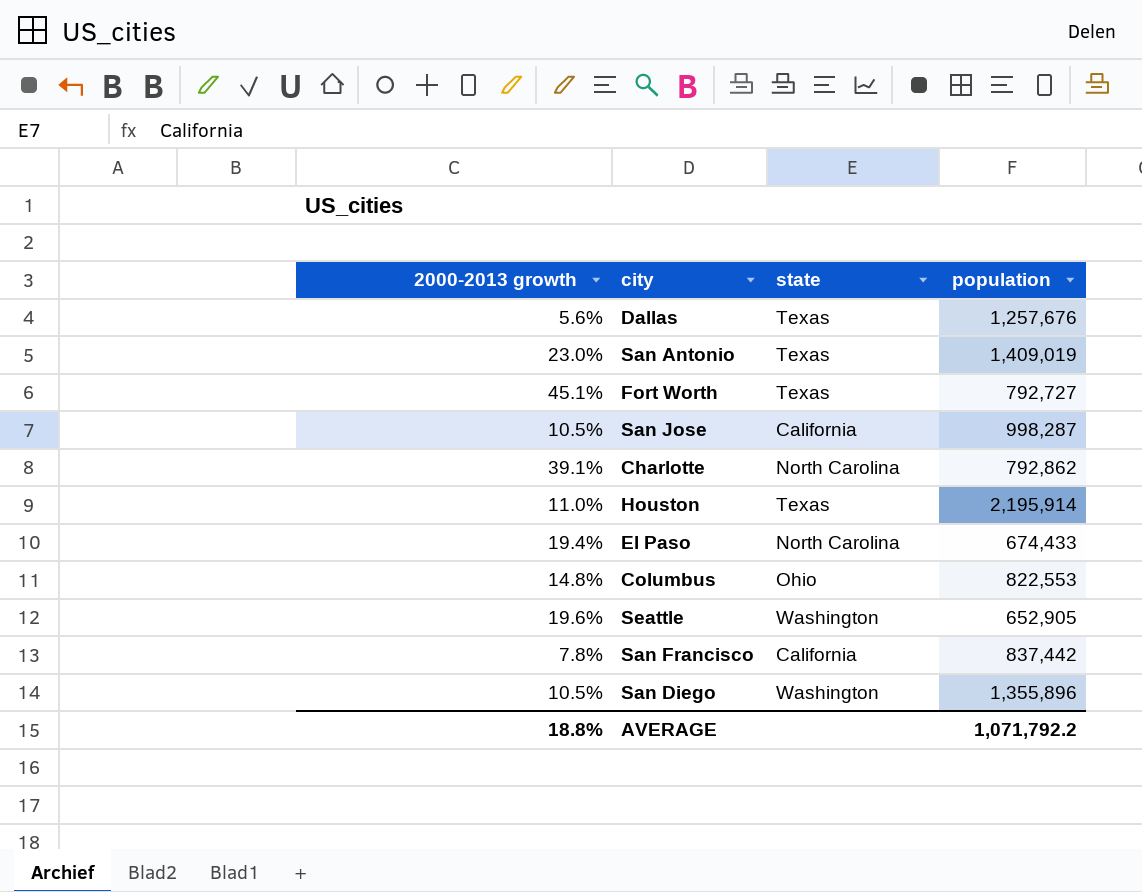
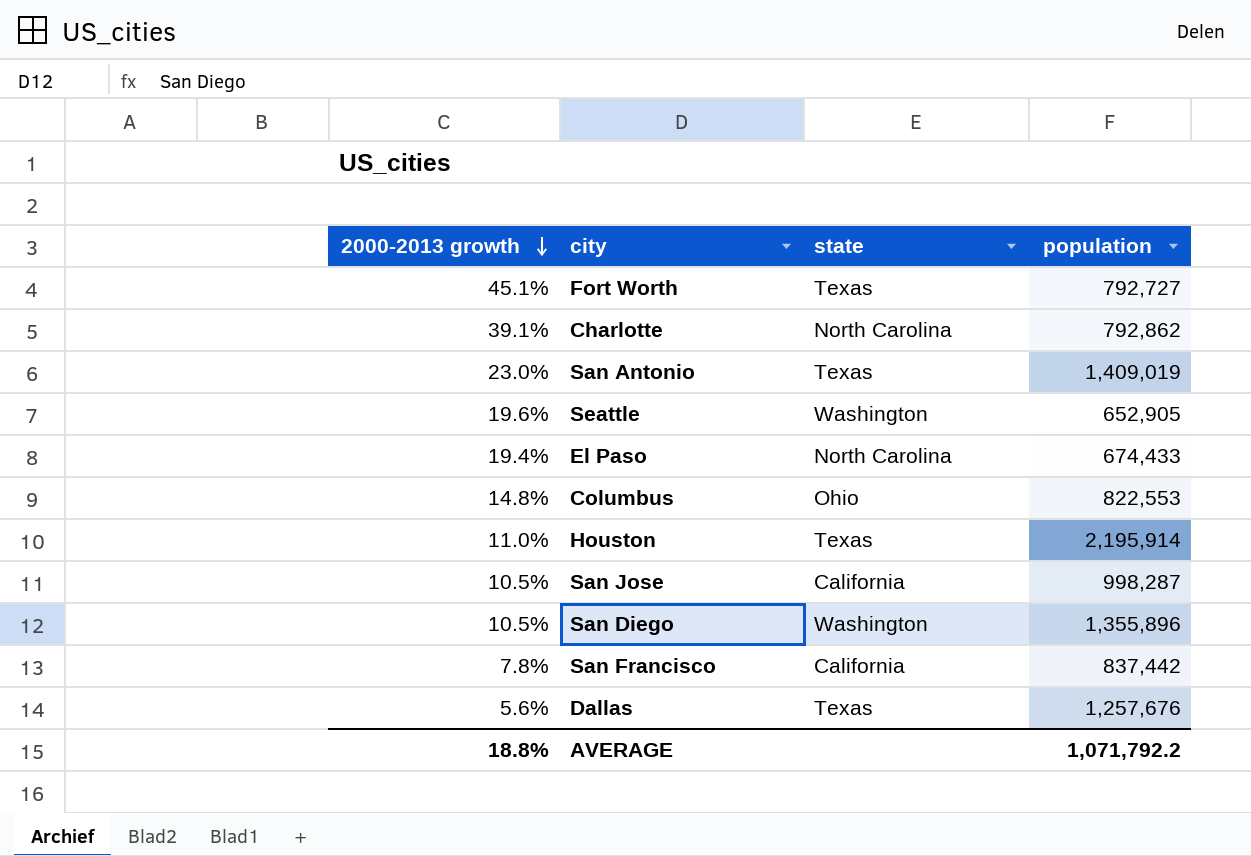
row order: none -> 2000-2013 growth descending

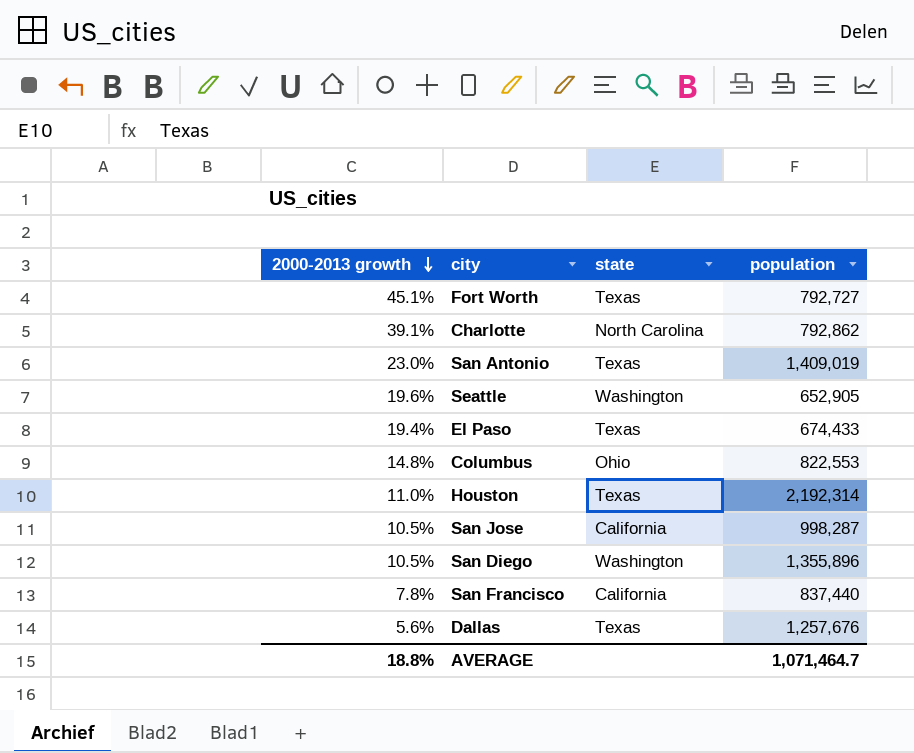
El Paso | state: North Carolina -> Texas
Houston | population: 2,195,914 -> 2,192,314
San Francisco | population: 837,442 -> 837,440
AVERAGE | population: 1,071,792.2 -> 1,071,464.7

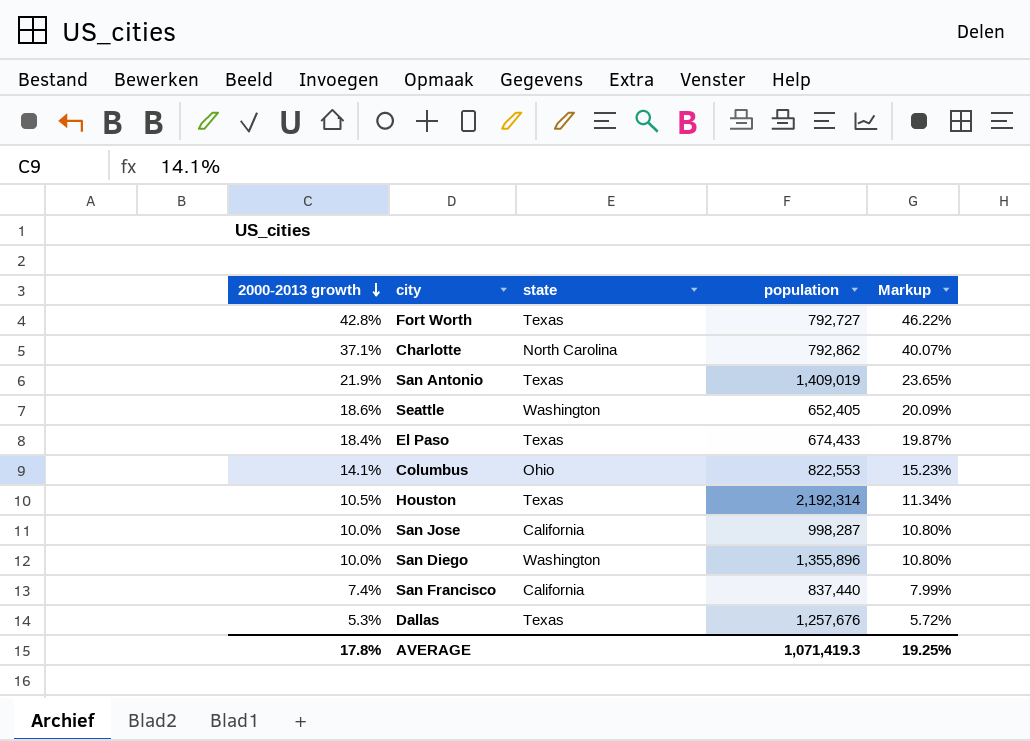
column Markup | formula: none -> [2000-2013 growth] * 1.08
Fort Worth | 2000-2013 growth: 45.1% -> 42.8%
Charlotte | 2000-2013 growth: 39.1% -> 37.1%
San Antonio | 2000-2013 growth: 23.0% -> 21.9%
Seattle | 2000-2013 growth: 19.6% -> 18.6%
Seattle | population: 652,905 -> 652,405
El Paso | 2000-2013 growth: 19.4% -> 18.4%
Columbus | 2000-2013 growth: 14.8% -> 14.1%
Houston | 2000-2013 growth: 11.0% -> 10.5%
San Jose | 2000-2013 growth: 10.5% -> 10.0%
San Diego | 2000-2013 growth: 10.5% -> 10.0%
San Francisco | 2000-2013 growth: 7.8% -> 7.4%
Dallas | 2000-2013 growth: 5.6% -> 5.3%
AVERAGE | 2000-2013 growth: 18.8% -> 17.8%
AVERAGE | population: 1,071,464.7 -> 1,071,419.3

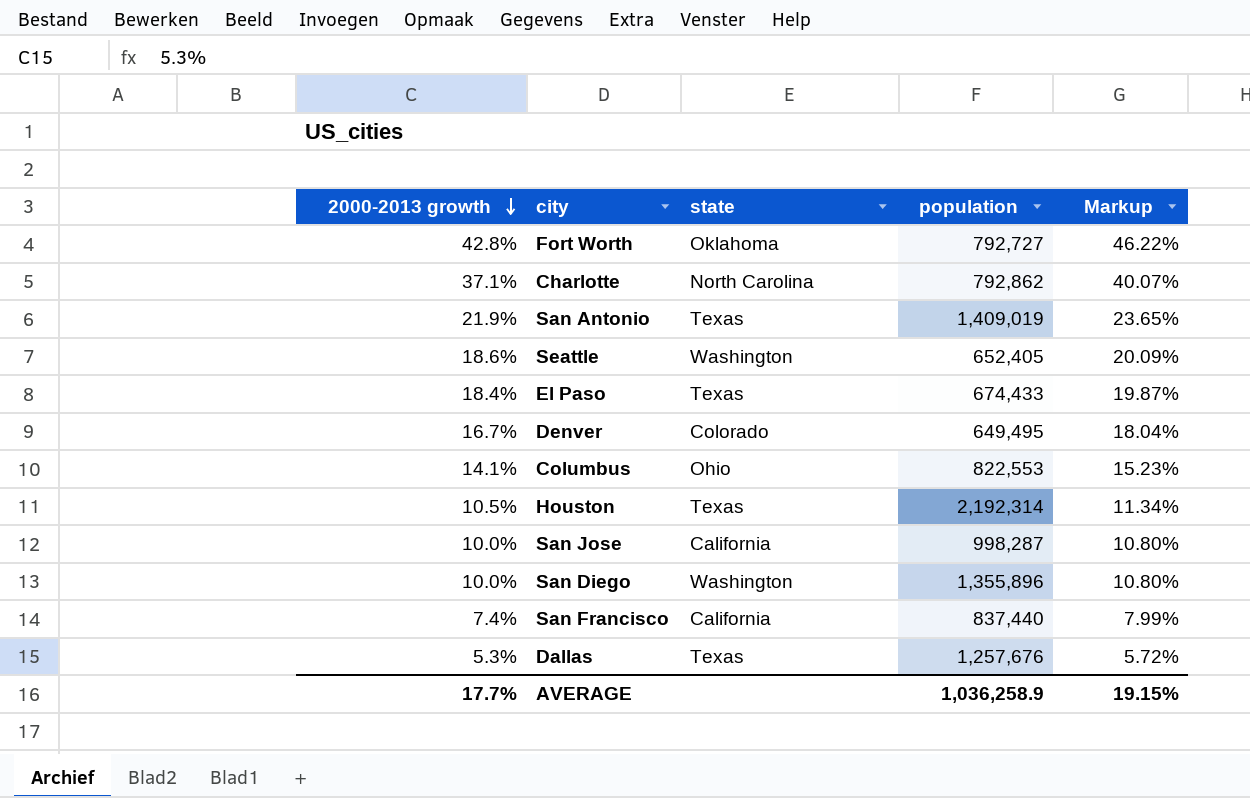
Fort Worth | state: Texas -> Oklahoma
row Denver: none -> 16.7% | Colorado | 649,495 | 18.04%
AVERAGE | 2000-2013 growth: 17.8% -> 17.7%
AVERAGE | population: 1,071,419.3 -> 1,036,258.9
AVERAGE | Markup: 19.25% -> 19.15%

